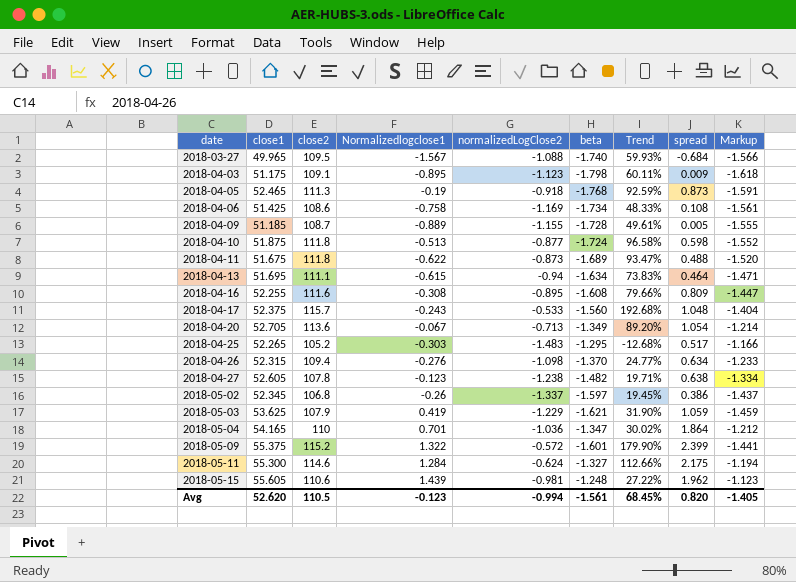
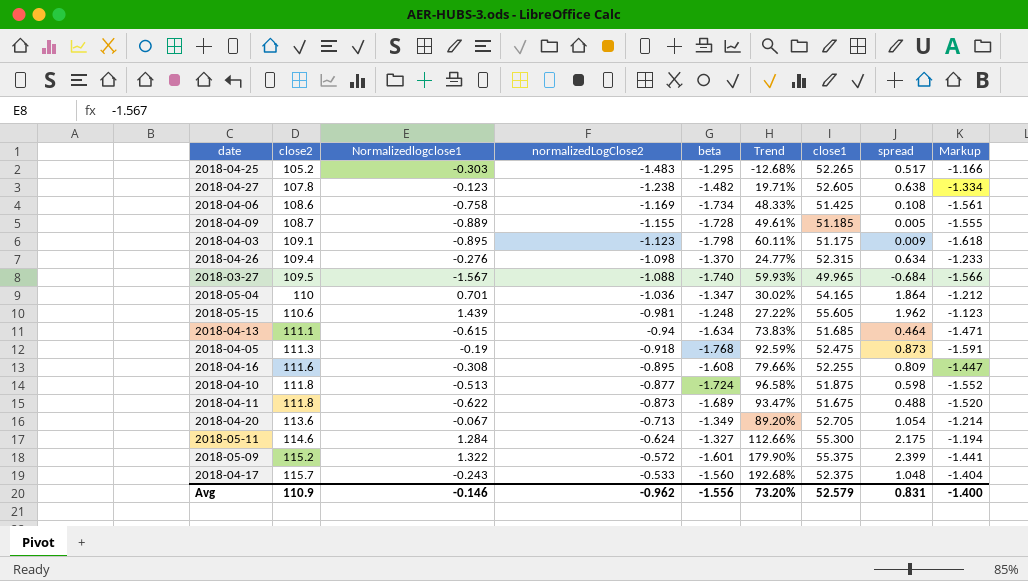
row order: date ascending -> close2 ascending
column close1 | position: 2 -> 7
row 2018-05-02: 52.345 | 106.8 | -0.26 | -1.337 | -1.597 | 19.45% | 0.386 | -1.437 -> none
row 2018-05-03: 53.625 | 107.9 | 0.419 | -1.229 | -1.621 | 31.90% | 1.059 | -1.459 -> none
2018-04-13 | close1: 51.695 -> 51.685
2018-04-05 | close1: 52.465 -> 52.475
Avg | close2: 110.5 -> 110.9
Avg | Normalizedlogclose1: -0.123 -> -0.146
Avg | normalizedLogClose2: -0.994 -> -0.962
Avg | beta: -1.561 -> -1.556
Avg | Trend: 68.45% -> 73.20%
Avg | close1: 52.620 -> 52.579
Avg | spread: 0.820 -> 0.831
Avg | Markup: -1.405 -> -1.400

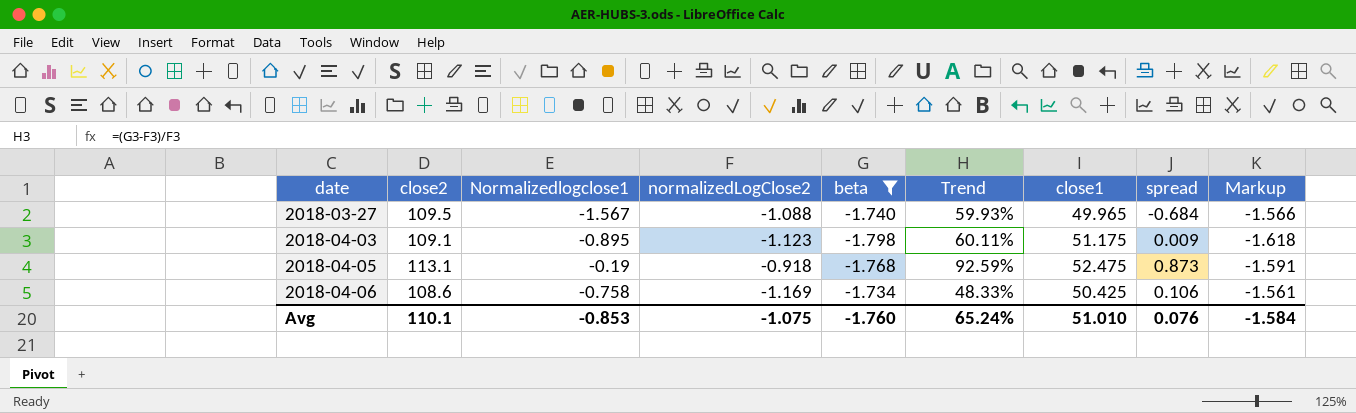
filter: none -> beta <= -1.734
row order: close2 ascending -> date ascending
2018-04-05 | close2: 111.3 -> 113.1
2018-04-06 | close1: 51.425 -> 50.425
2018-04-06 | spread: 0.108 -> 0.106
Avg | close2: 110.9 -> 110.1
Avg | Normalizedlogclose1: -0.146 -> -0.853
Avg | normalizedLogClose2: -0.962 -> -1.075
Avg | beta: -1.556 -> -1.760
Avg | Trend: 73.20% -> 65.24%
Avg | close1: 52.579 -> 51.010
Avg | spread: 0.831 -> 0.076
Avg | Markup: -1.400 -> -1.584

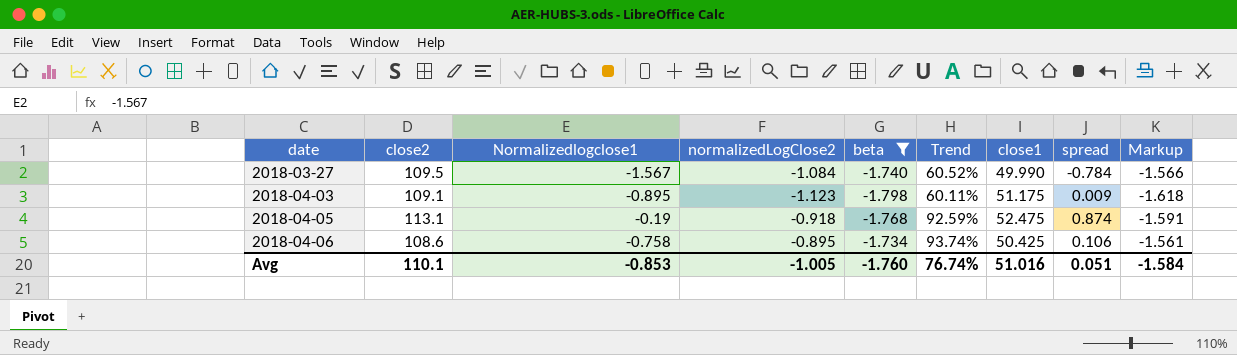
2018-03-27 | normalizedLogClose2: -1.088 -> -1.084
2018-03-27 | Trend: 59.93% -> 60.52%
2018-03-27 | close1: 49.965 -> 49.990
2018-03-27 | spread: -0.684 -> -0.784
2018-04-05 | spread: 0.873 -> 0.874
2018-04-06 | normalizedLogClose2: -1.169 -> -0.895
2018-04-06 | Trend: 48.33% -> 93.74%
Avg | normalizedLogClose2: -1.075 -> -1.005
Avg | Trend: 65.24% -> 76.74%
Avg | close1: 51.010 -> 51.016
Avg | spread: 0.076 -> 0.051

